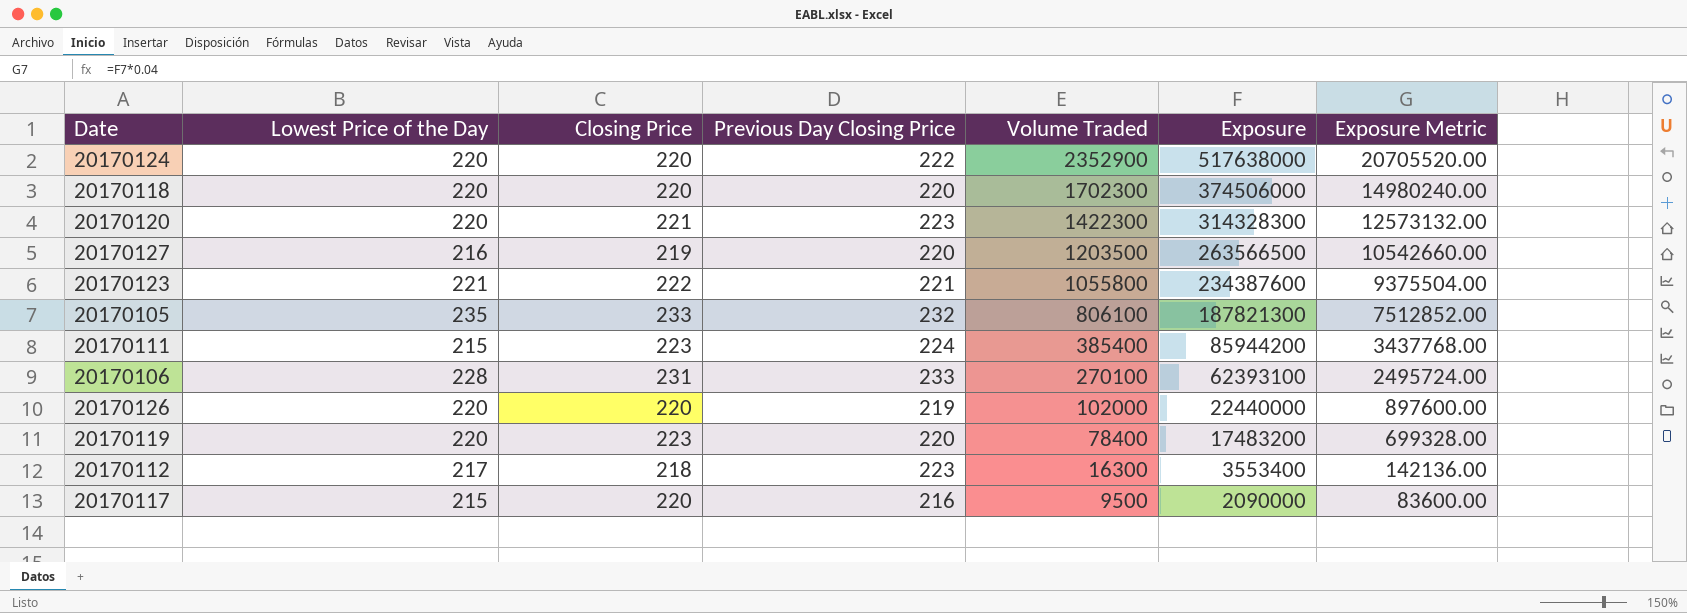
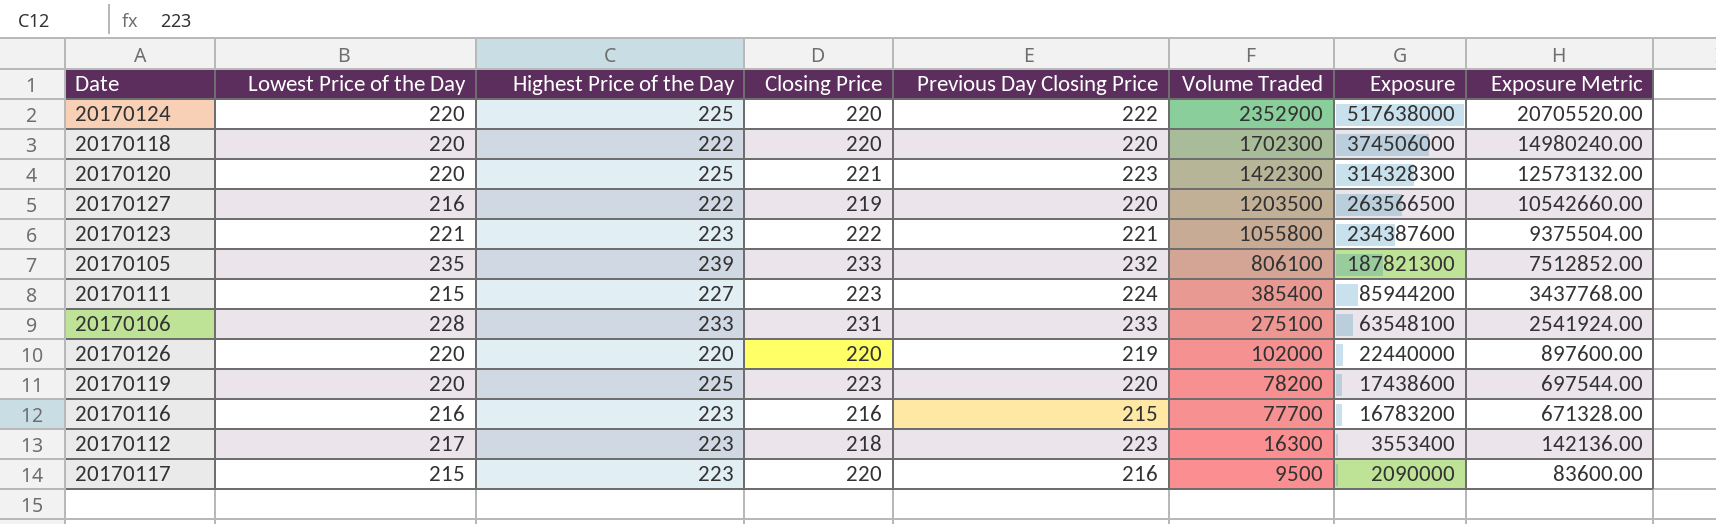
column Highest Price of the Day | position: none -> 3
20170106 | Volume Traded: 270100 -> 275100
20170106 | Exposure: 62393100 -> 63548100
20170106 | Exposure Metric: 2495724.00 -> 2541924.00
20170119 | Volume Traded: 78400 -> 78200
20170119 | Exposure: 17483200 -> 17438600
20170119 | Exposure Metric: 699328.00 -> 697544.00
row 20170116: none -> 216 | 223 | 216 | 215 | 77700 | 16783200 | 671328.00

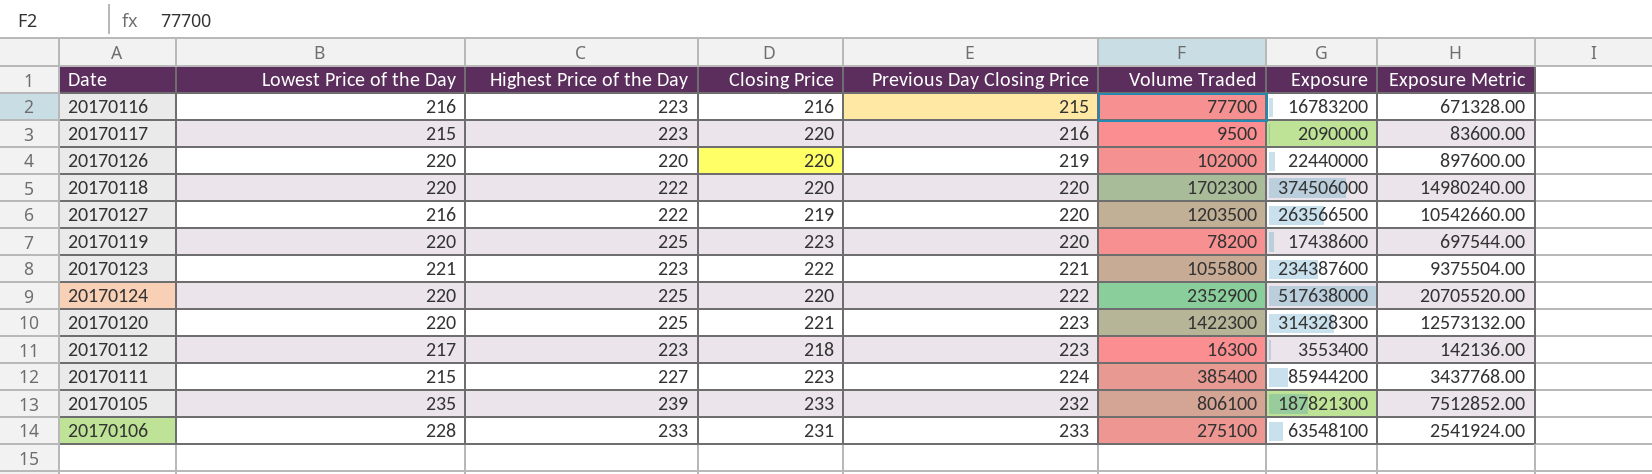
row order: Volume Traded descending -> Previous Day Closing Price ascending

